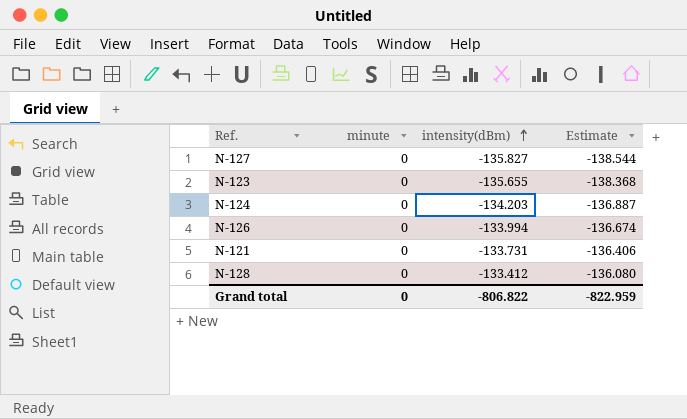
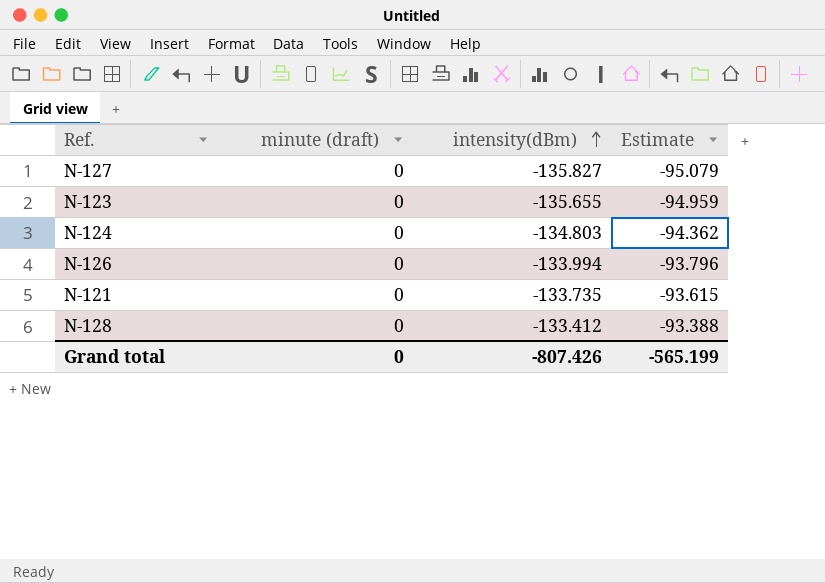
column name: minute -> minute (draft)
column Estimate | formula: [intensity(dBm)] * 1.02 -> [intensity(dBm)] * 0.7
N-124 | intensity(dBm): -134.203 -> -134.803
N-121 | intensity(dBm): -133.731 -> -133.735
Grand total | intensity(dBm): -806.822 -> -807.426
Grand total | Estimate: -822.959 -> -565.199

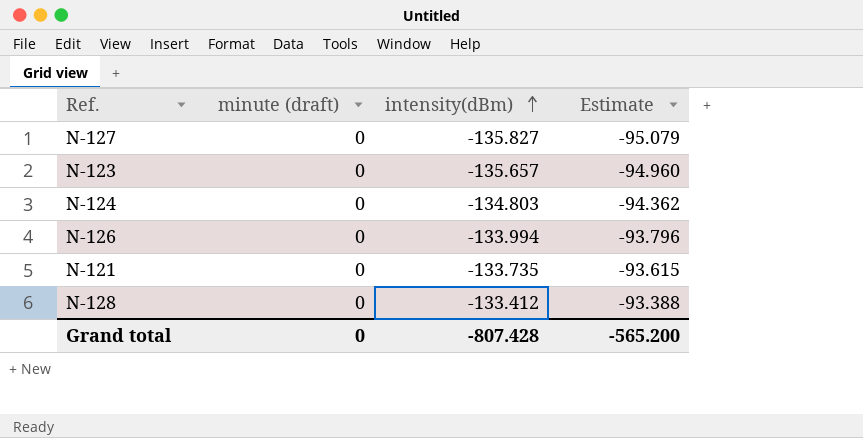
N-123 | intensity(dBm): -135.655 -> -135.657
N-123 | Estimate: -94.959 -> -94.960
Grand total | intensity(dBm): -807.426 -> -807.428
Grand total | Estimate: -565.199 -> -565.200

